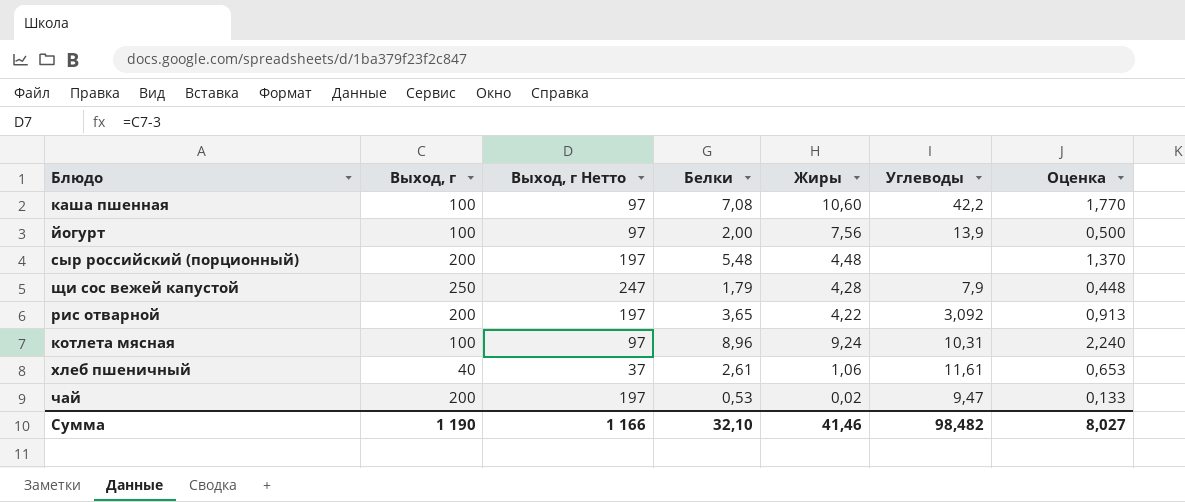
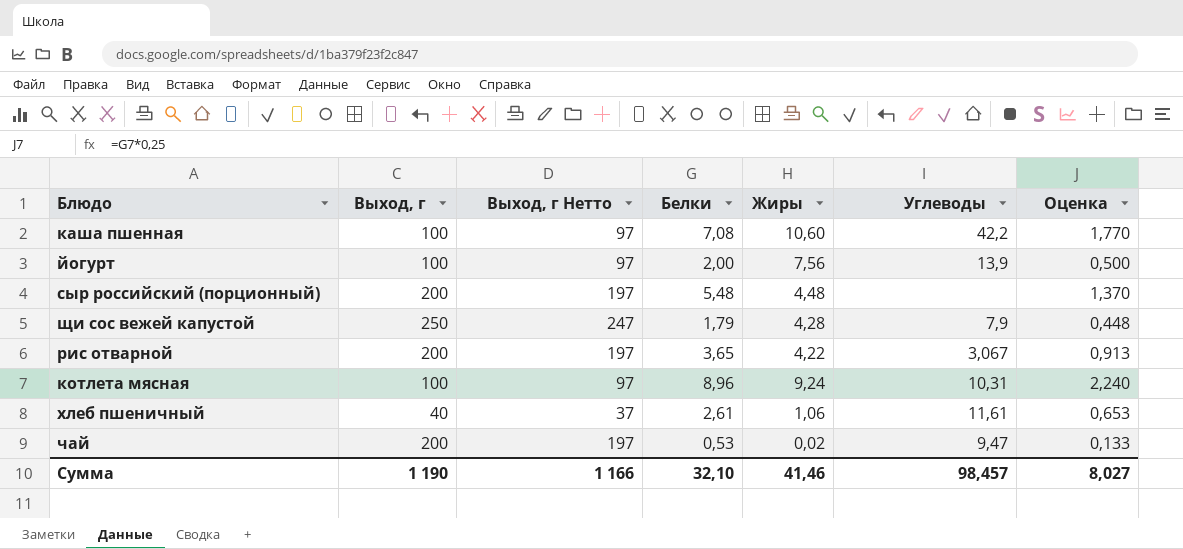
рис отварной | Углеводы: 3,092 -> 3,067
Сумма | Углеводы: 98,482 -> 98,457

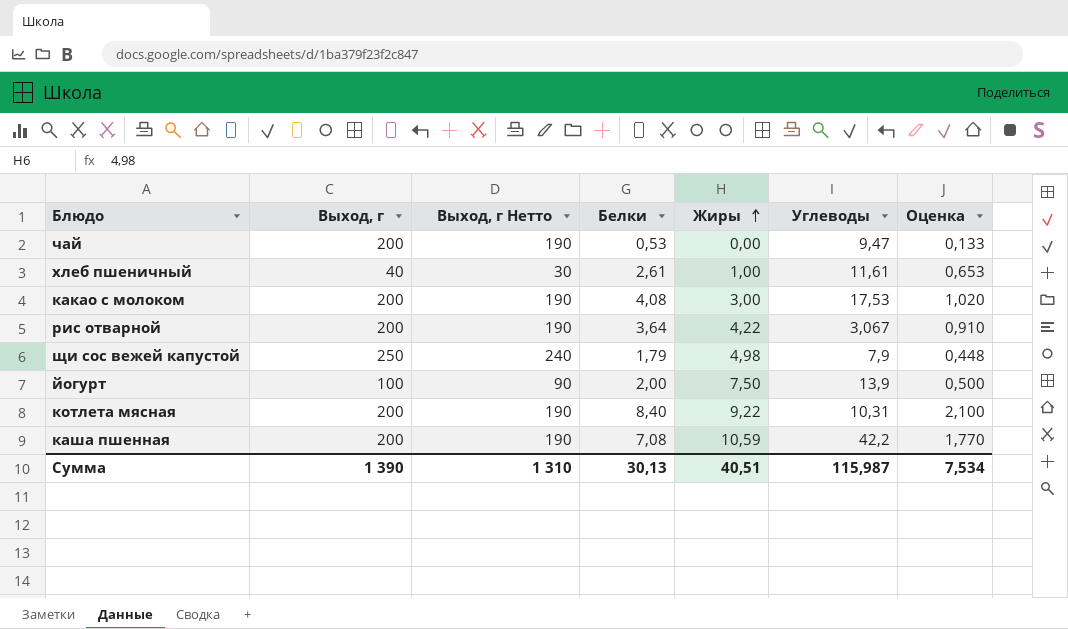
row order: none -> Жиры ascending
column Выход, г Нетто | formula: [Выход, г] - 3 -> [Выход, г] - 10
row сыр российский (порционный): 200 | 197 | 5,48 | 4,48 | none | 1,370 -> none
чай | Жиры: 0,02 -> 0,00
хлеб пшеничный | Жиры: 1,06 -> 1,00
row какао с молоком: none -> 200 | 190 | 4,08 | 3,00 | 17,53 | 1,020
рис отварной | Белки: 3,65 -> 3,64
рис отварной | Оценка: 0,913 -> 0,910
щи сос вежей капустой | Жиры: 4,28 -> 4,98
йогурт | Жиры: 7,56 -> 7,50
котлета мясная | Выход, г: 100 -> 200
котлета мясная | Белки: 8,96 -> 8,40
котлета мясная | Жиры: 9,24 -> 9,22
котлета мясная | Оценка: 2,240 -> 2,100
каша пшенная | Выход, г: 100 -> 200
каша пшенная | Жиры: 10,60 -> 10,59
Сумма | Выход, г: 1 190 -> 1 390
Сумма | Выход, г Нетто: 1 166 -> 1 310
Сумма | Белки: 32,10 -> 30,13
Сумма | Жиры: 41,46 -> 40,51
Сумма | Углеводы: 98,457 -> 115,987
Сумма | Оценка: 8,027 -> 7,534

